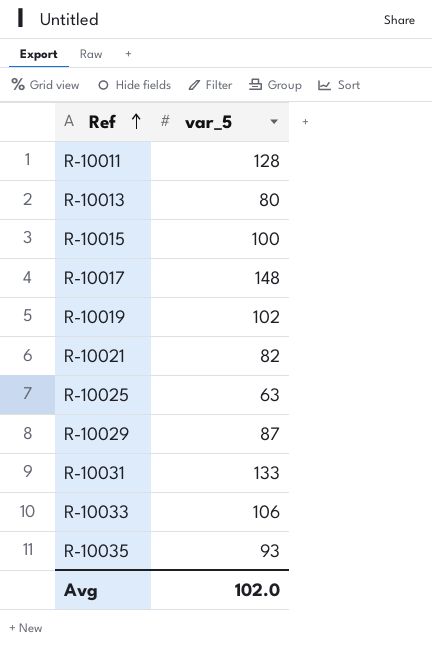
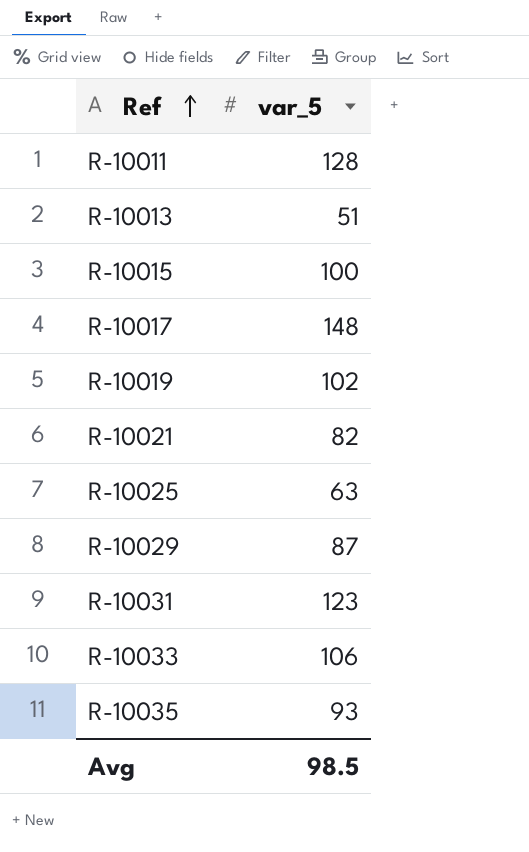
R-10013 | var_5: 80 -> 51
R-10031 | var_5: 133 -> 123
Avg | var_5: 102.0 -> 98.5

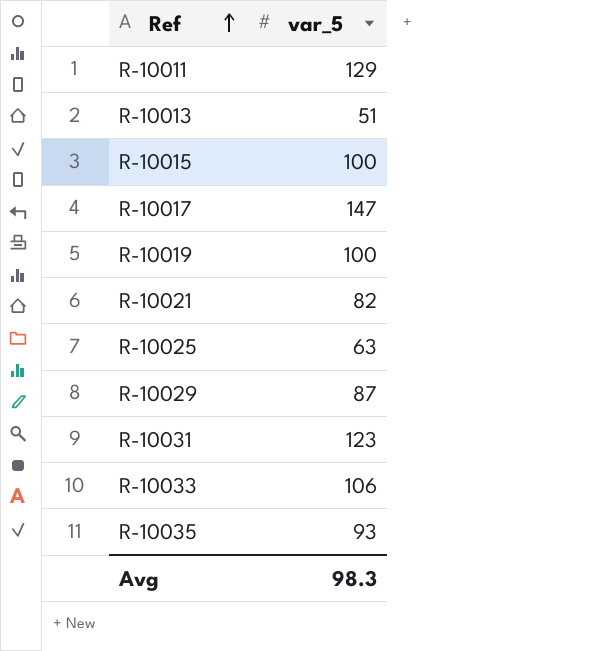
R-10011 | var_5: 128 -> 129
R-10017 | var_5: 148 -> 147
R-10019 | var_5: 102 -> 100
Avg | var_5: 98.5 -> 98.3

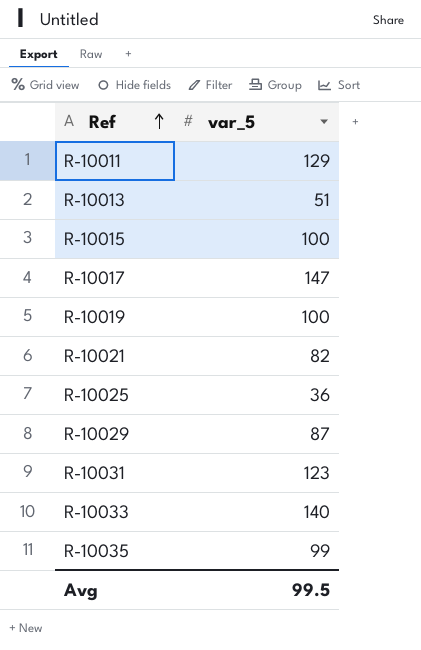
R-10025 | var_5: 63 -> 36
R-10033 | var_5: 106 -> 140
R-10035 | var_5: 93 -> 99
Avg | var_5: 98.3 -> 99.5

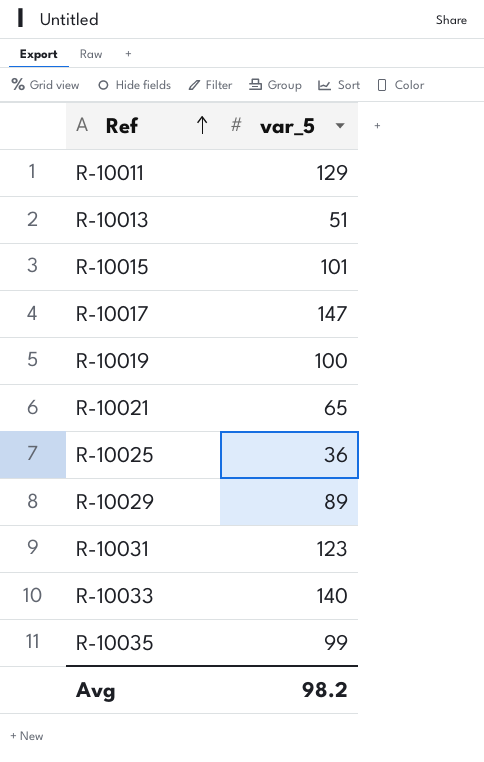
R-10015 | var_5: 100 -> 101
R-10021 | var_5: 82 -> 65
R-10029 | var_5: 87 -> 89
Avg | var_5: 99.5 -> 98.2

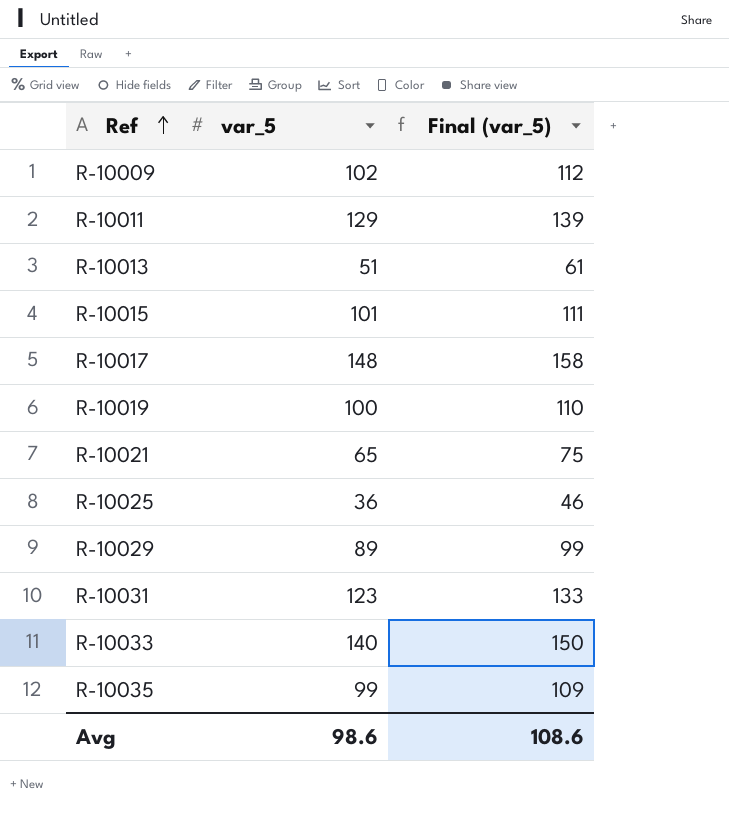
column Final (var_5) | formula: none -> [var_5] + 10
row R-10009: none -> 102 | 112
R-10017 | var_5: 147 -> 148
Avg | var_5: 98.2 -> 98.6

